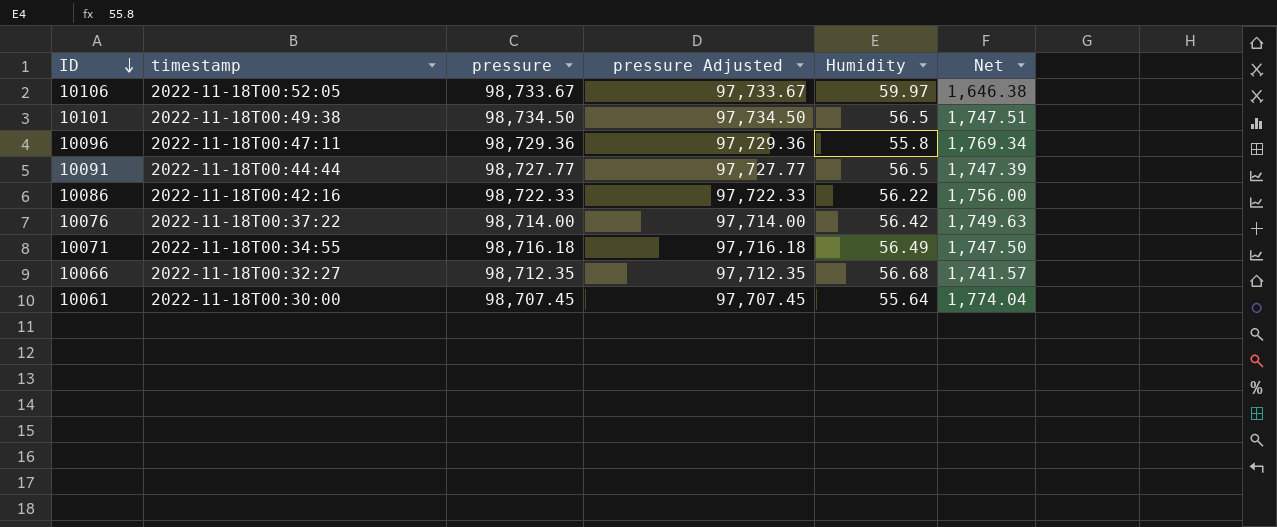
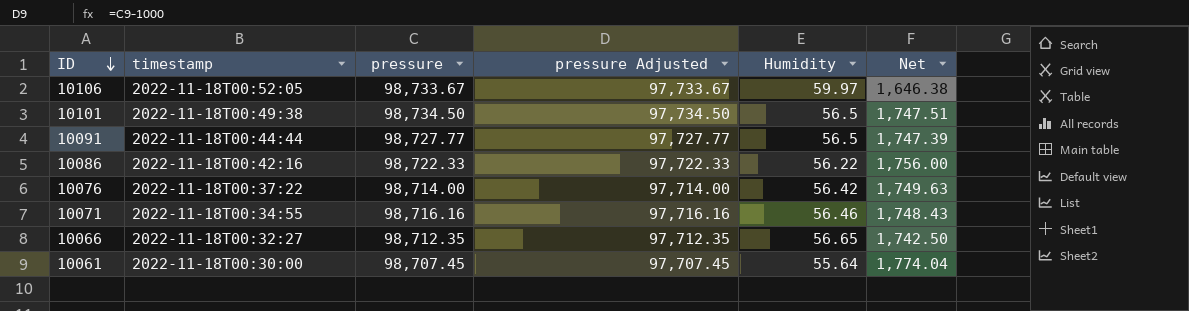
row 10096: 2022-11-18T00:47:11 | 98,729.36 | 97,729.36 | 55.8 | 1,769.34 -> none
10071 | pressure: 98,716.18 -> 98,716.16
10071 | pressure Adjusted: 97,716.18 -> 97,716.16
10071 | Humidity: 56.49 -> 56.46
10071 | Net: 1,747.50 -> 1,748.43
10066 | Humidity: 56.68 -> 56.65
10066 | Net: 1,741.57 -> 1,742.50

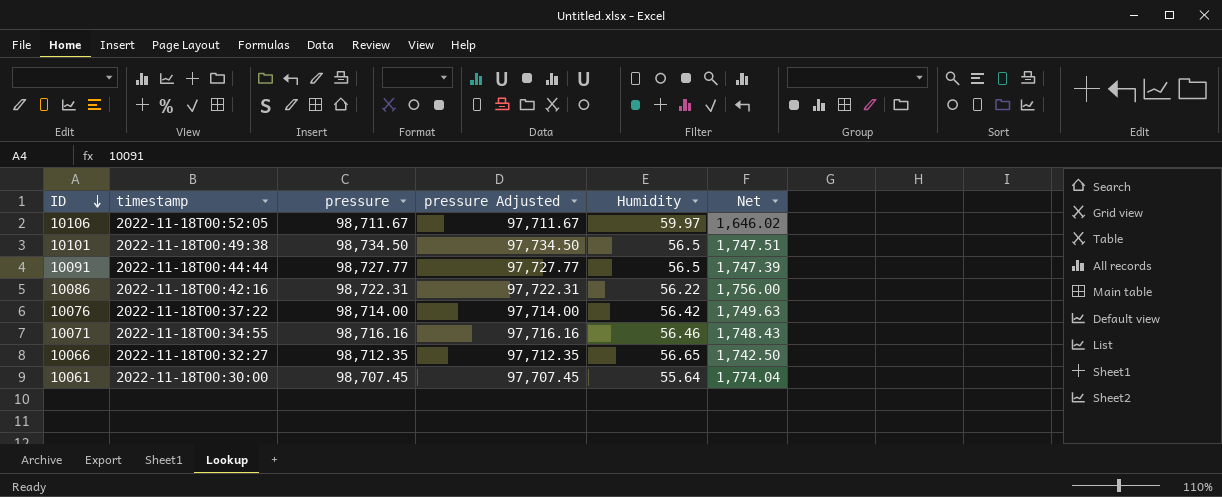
10106 | pressure: 98,733.67 -> 98,711.67
10106 | pressure Adjusted: 97,733.67 -> 97,711.67
10106 | Net: 1,646.38 -> 1,646.02
10086 | pressure: 98,722.33 -> 98,722.31
10086 | pressure Adjusted: 97,722.33 -> 97,722.31

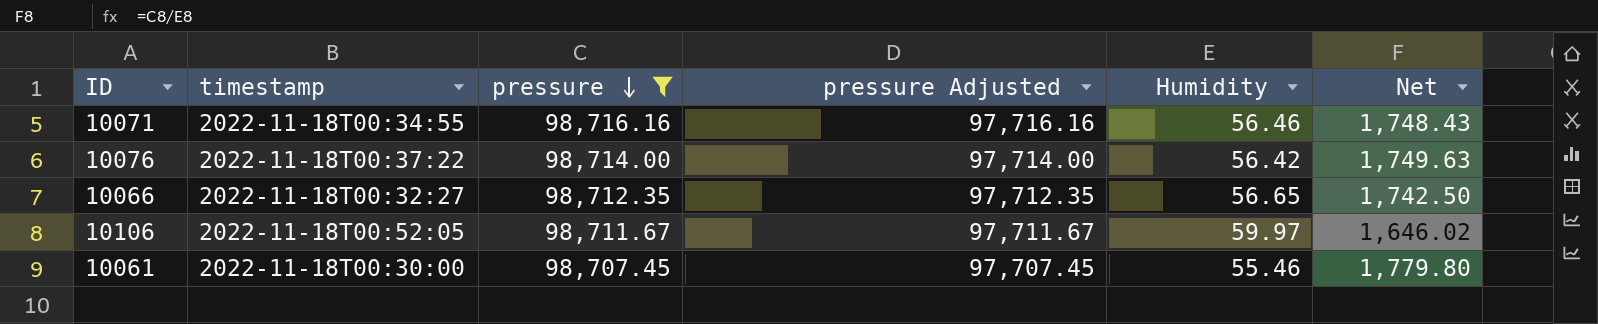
filter: none -> pressure <= 98,716.16
row order: ID descending -> pressure descending
10061 | Humidity: 55.64 -> 55.46
10061 | Net: 1,774.04 -> 1,779.80

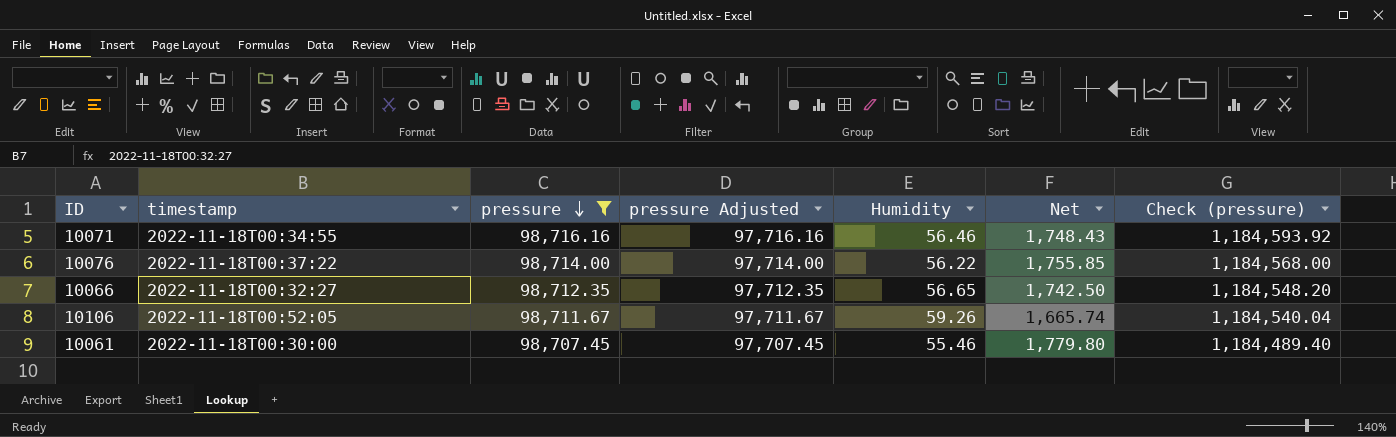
column Check (pressure) | formula: none -> [pressure] * 12
10076 | Humidity: 56.42 -> 56.22
10076 | Net: 1,749.63 -> 1,755.85
10106 | Humidity: 59.97 -> 59.26
10106 | Net: 1,646.02 -> 1,665.74

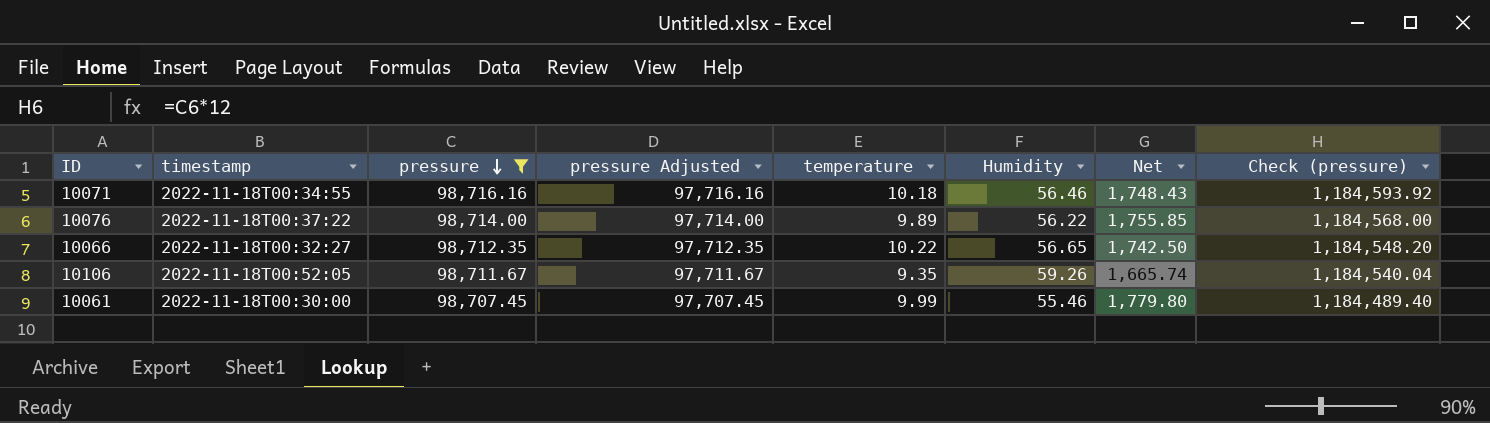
column temperature | position: none -> 5

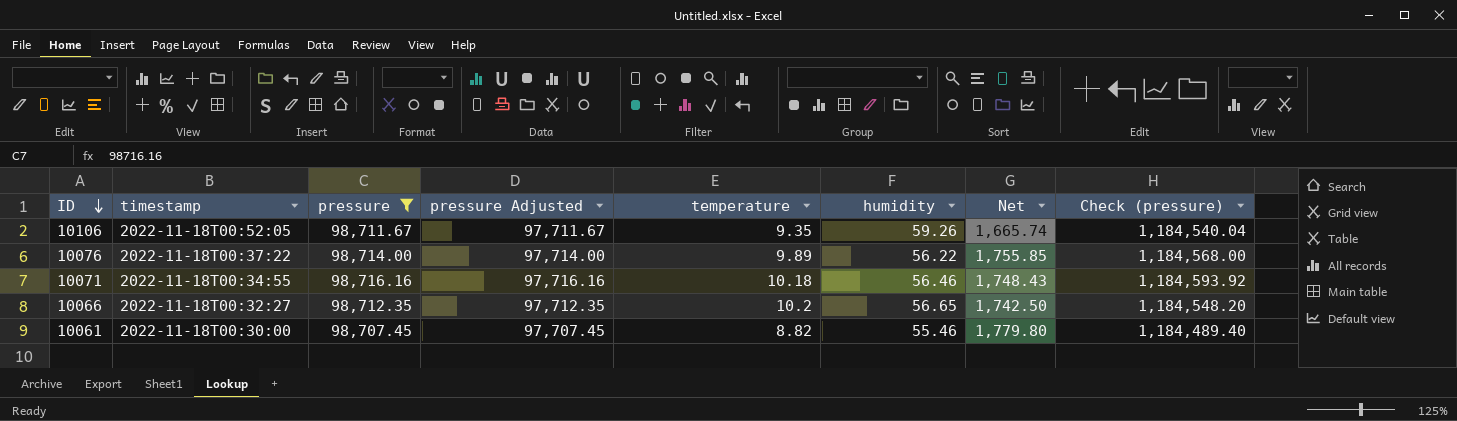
row order: pressure descending -> ID descending
column name: Humidity -> humidity
10066 | temperature: 10.22 -> 10.2
10061 | temperature: 9.99 -> 8.82

